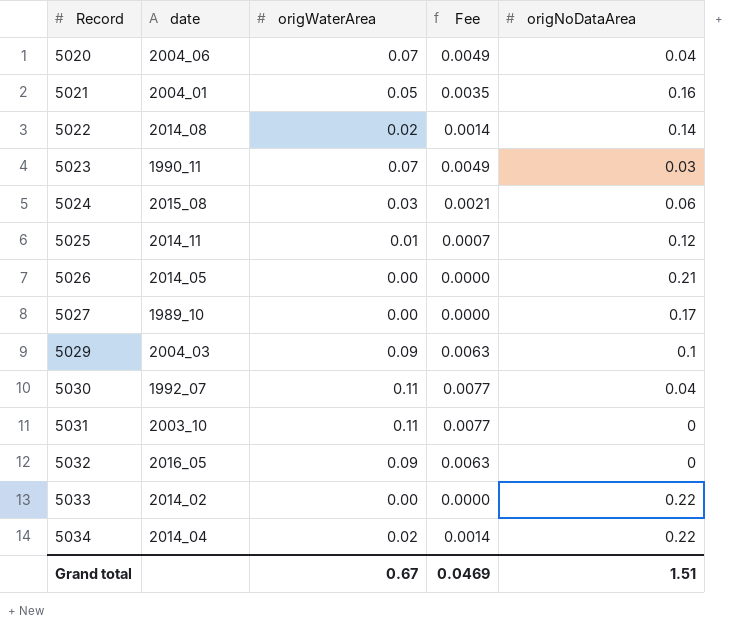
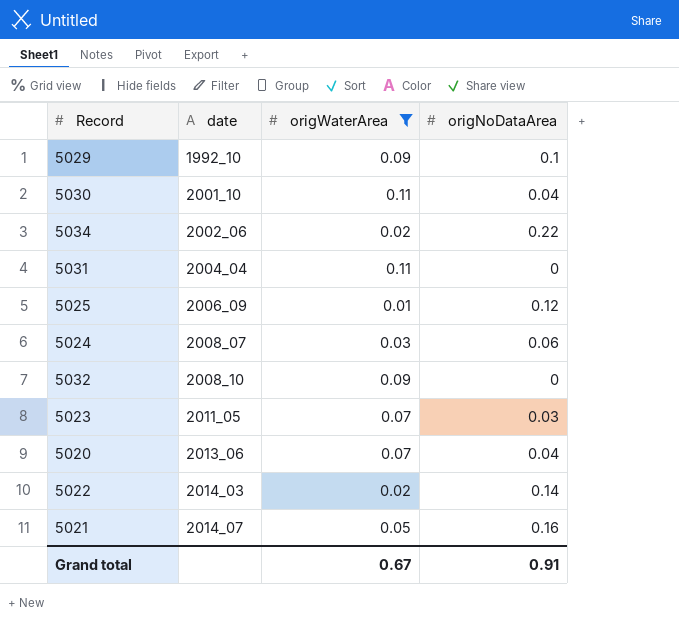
filter: none -> origWaterArea != 0.00
row order: Record ascending -> date ascending
column Fee | formula: [origWaterArea] * 0.07 -> none
5029 | date: 2004_03 -> 1992_10
5030 | date: 1992_07 -> 2001_10
5034 | date: 2014_04 -> 2002_06
5031 | date: 2003_10 -> 2004_04
5025 | date: 2014_11 -> 2006_09
5024 | date: 2015_08 -> 2008_07
5032 | date: 2016_05 -> 2008_10
5023 | date: 1990_11 -> 2011_05
5020 | date: 2004_06 -> 2013_06
5022 | date: 2014_08 -> 2014_03
5021 | date: 2004_01 -> 2014_07
Grand total | origNoDataArea: 1.51 -> 0.91

